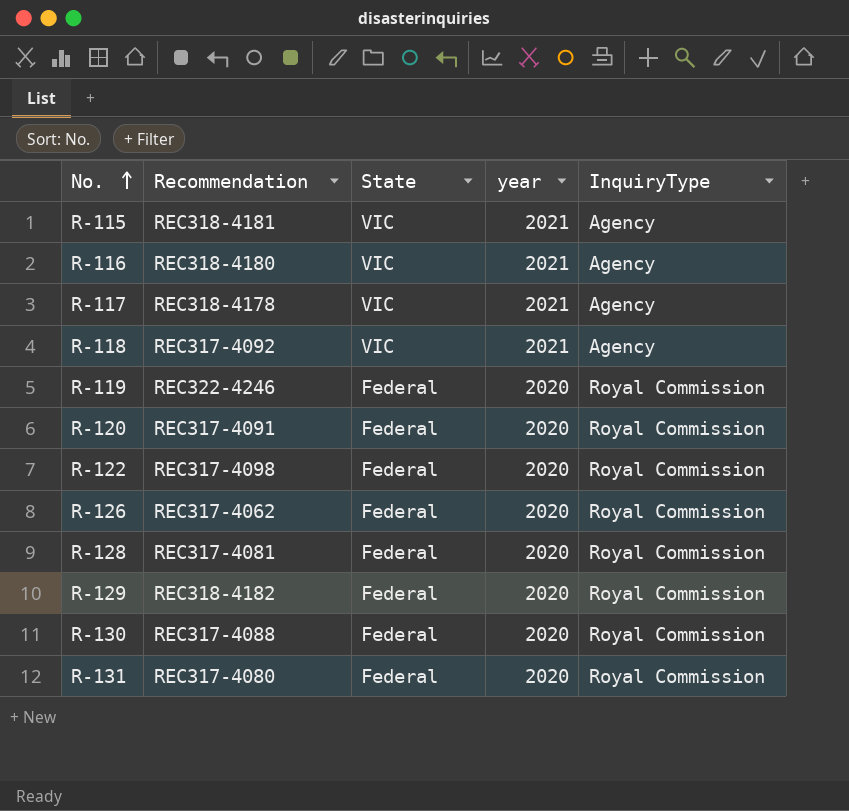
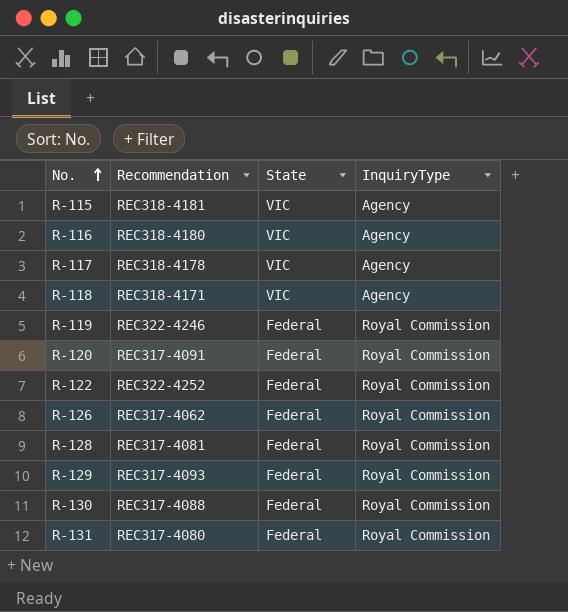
column year | position: 4 -> none
R-118 | Recommendation: REC317-4092 -> REC318-4171
R-122 | Recommendation: REC317-4098 -> REC322-4252
R-129 | Recommendation: REC318-4182 -> REC317-4093

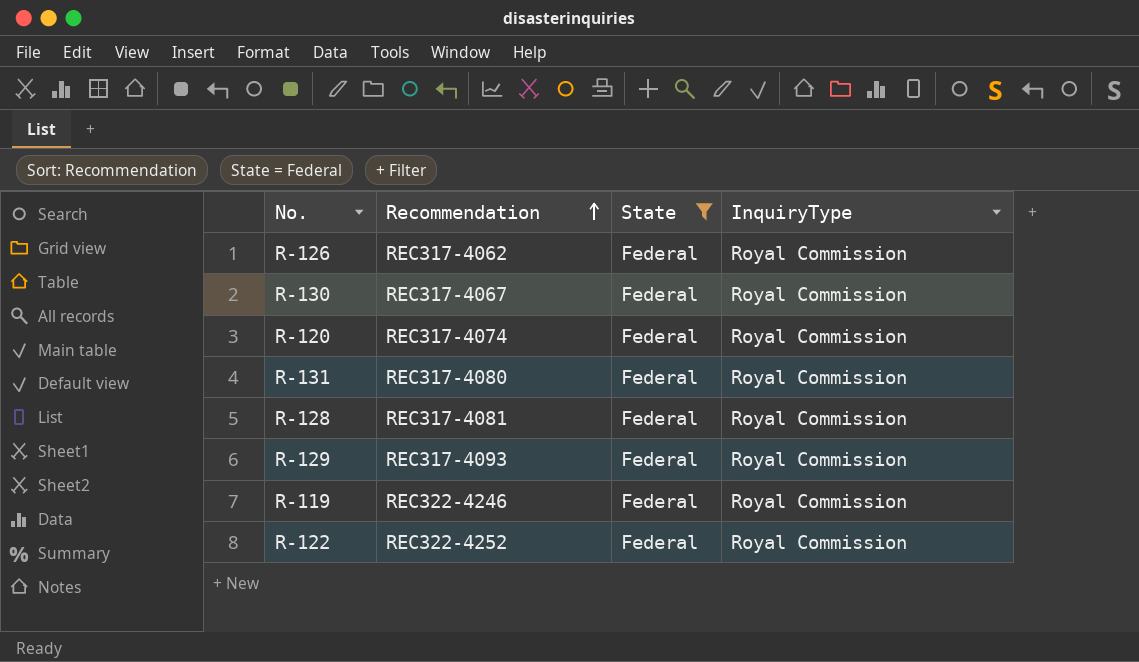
filter: none -> State = Federal
row order: No. ascending -> Recommendation ascending
R-130 | Recommendation: REC317-4088 -> REC317-4067
R-120 | Recommendation: REC317-4091 -> REC317-4074

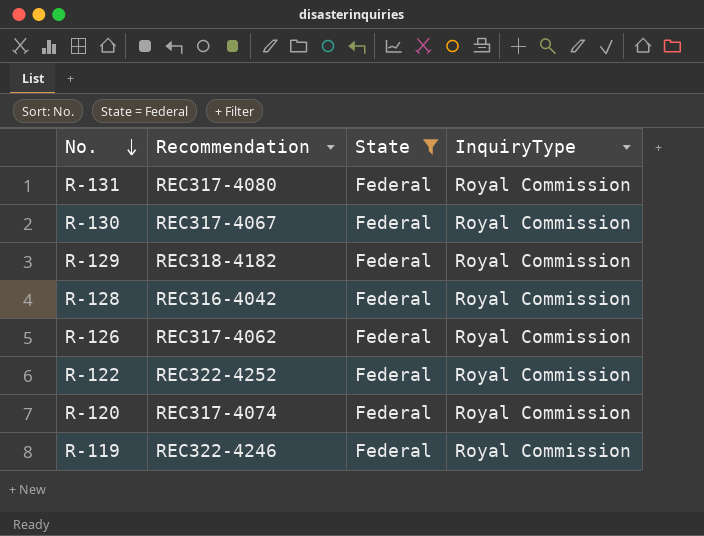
row order: Recommendation ascending -> No. descending
R-129 | Recommendation: REC317-4093 -> REC318-4182
R-128 | Recommendation: REC317-4081 -> REC316-4042

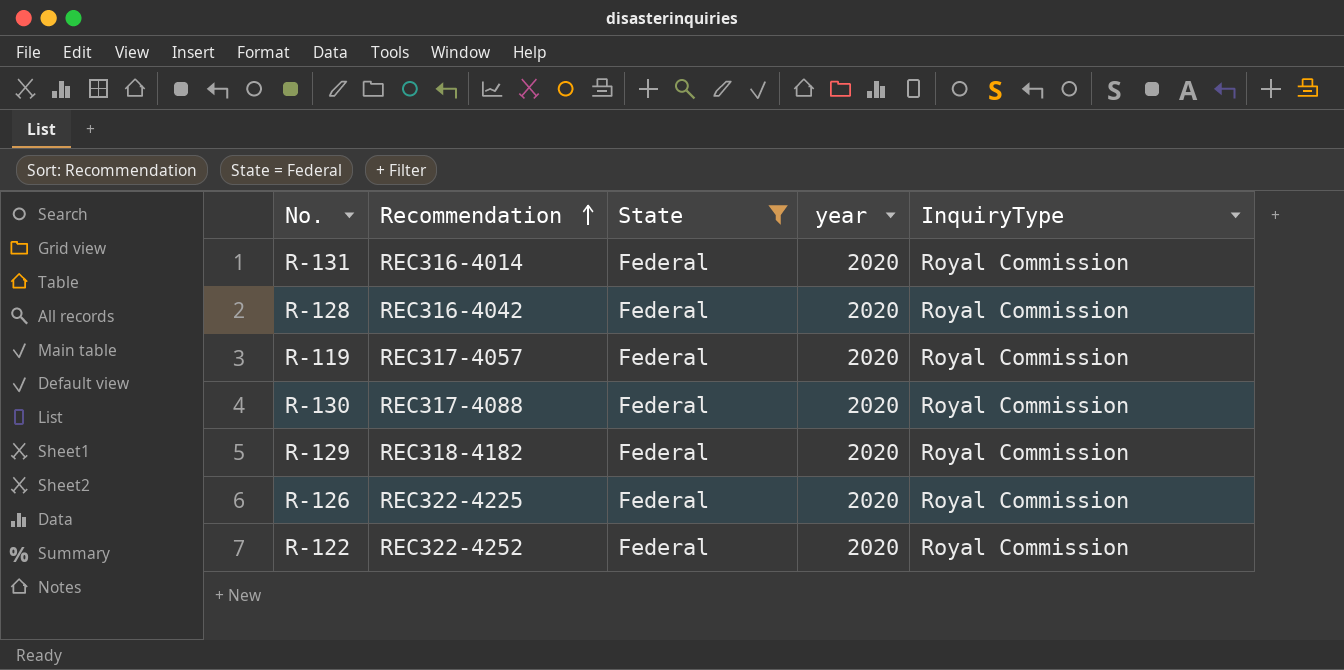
row order: No. descending -> Recommendation ascending
column year | position: none -> 4
row R-120: REC317-4074 | Federal | Royal Commission -> none
R-131 | Recommendation: REC317-4080 -> REC316-4014
R-119 | Recommendation: REC322-4246 -> REC317-4057
R-130 | Recommendation: REC317-4067 -> REC317-4088
R-126 | Recommendation: REC317-4062 -> REC322-4225

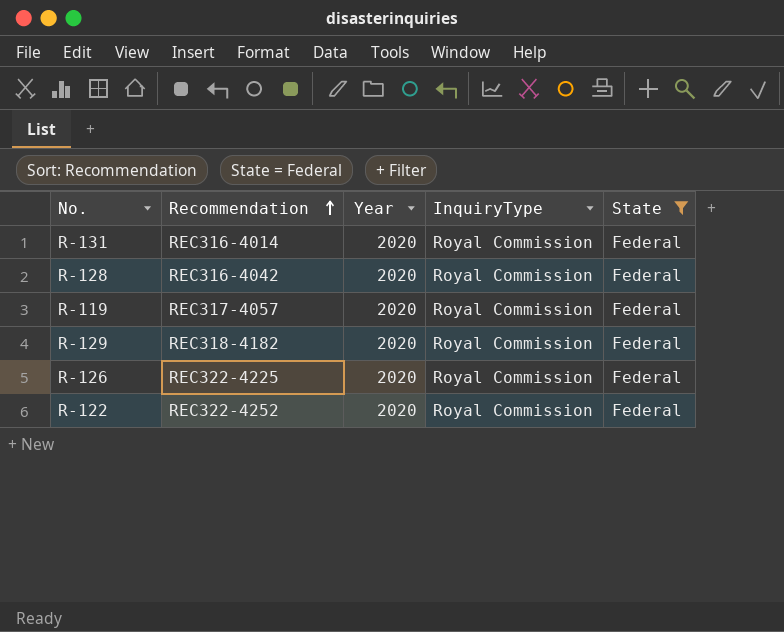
column name: year -> Year
column State | position: 3 -> 5
row R-130: REC317-4088 | Federal | 2020 | Royal Commission -> none

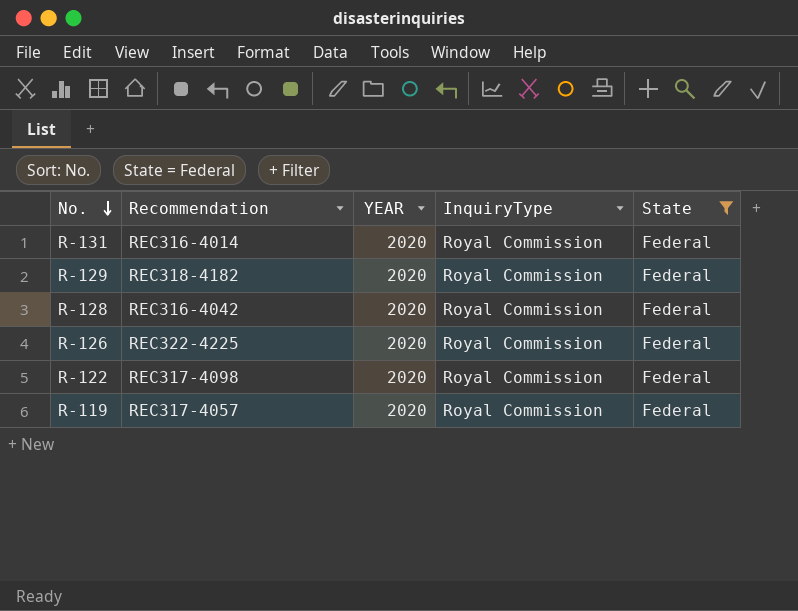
row order: Recommendation ascending -> No. descending
column name: Year -> YEAR
R-122 | Recommendation: REC322-4252 -> REC317-4098

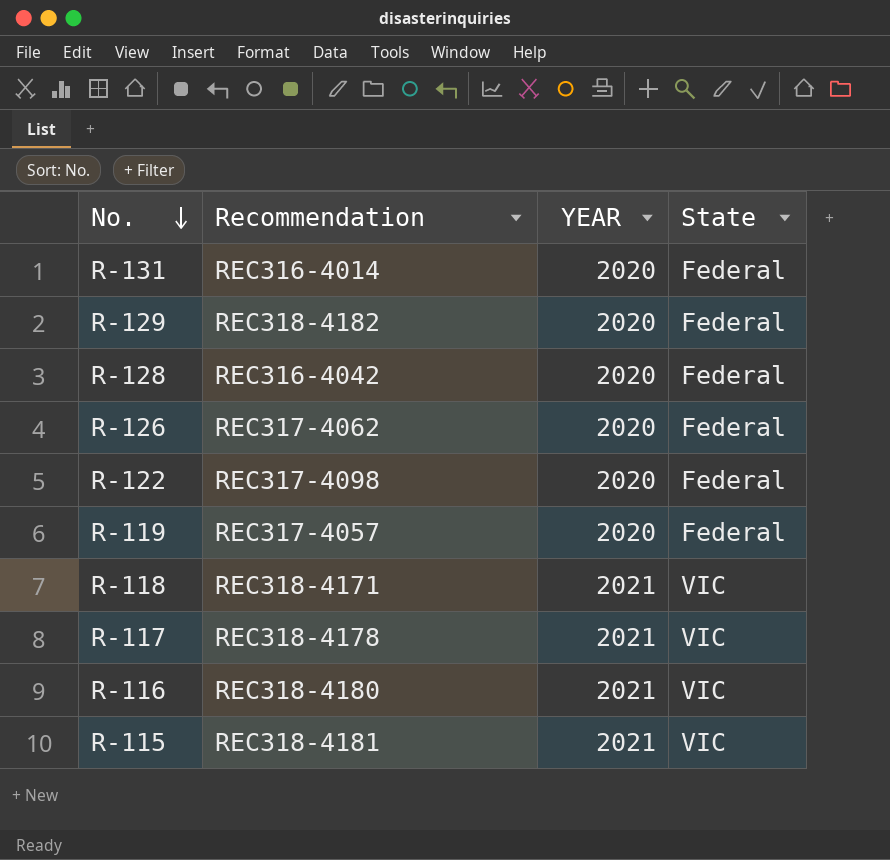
filter: State = Federal -> none
column InquiryType | position: 4 -> none
R-126 | Recommendation: REC322-4225 -> REC317-4062

